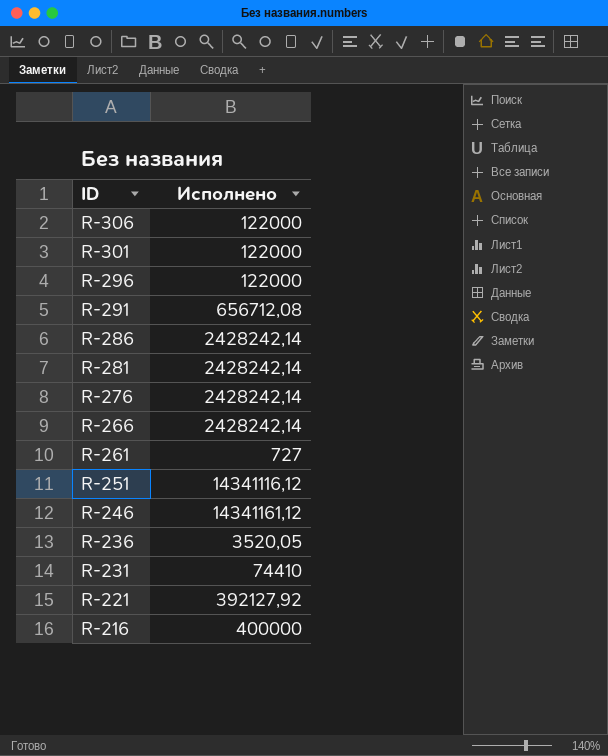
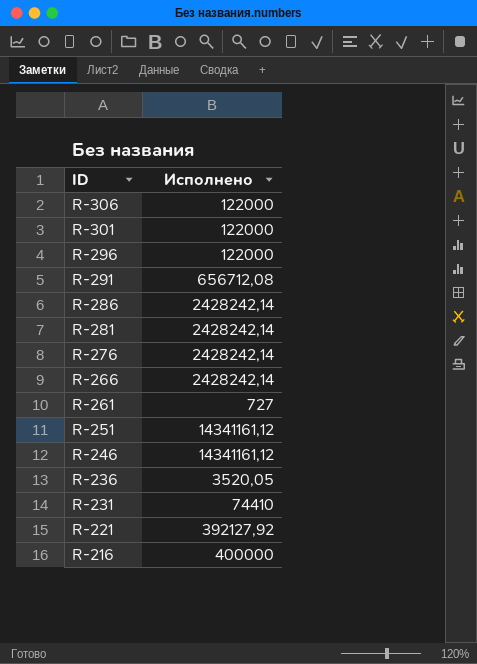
R-251 | Исполнено: 14341116,12 -> 14341161,12

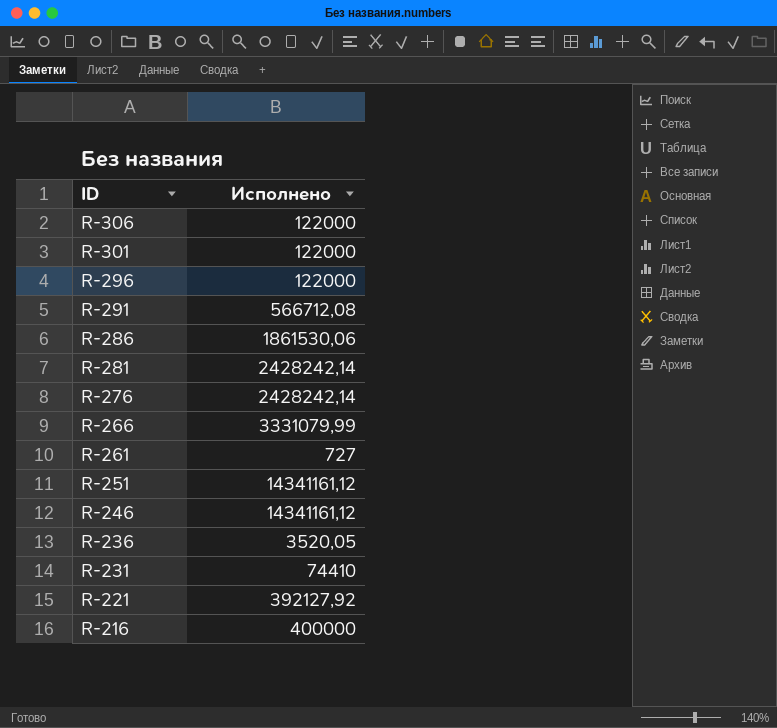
R-291 | Исполнено: 656712,08 -> 566712,08
R-286 | Исполнено: 2428242,14 -> 1861530,06
R-266 | Исполнено: 2428242,14 -> 3331079,99

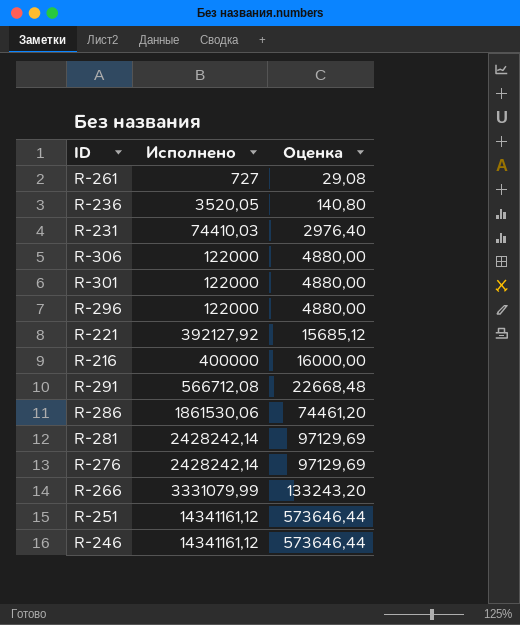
row order: ID descending -> Исполнено ascending
column Оценка | formula: none -> [Исполнено] * 0,04
R-231 | Исполнено: 74410 -> 74410,03

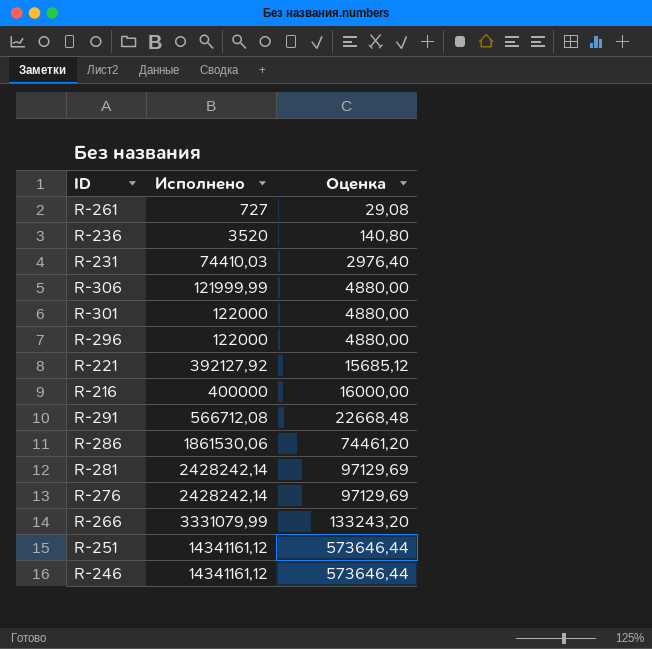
R-236 | Исполнено: 3520,05 -> 3520
R-306 | Исполнено: 122000 -> 121999,99

